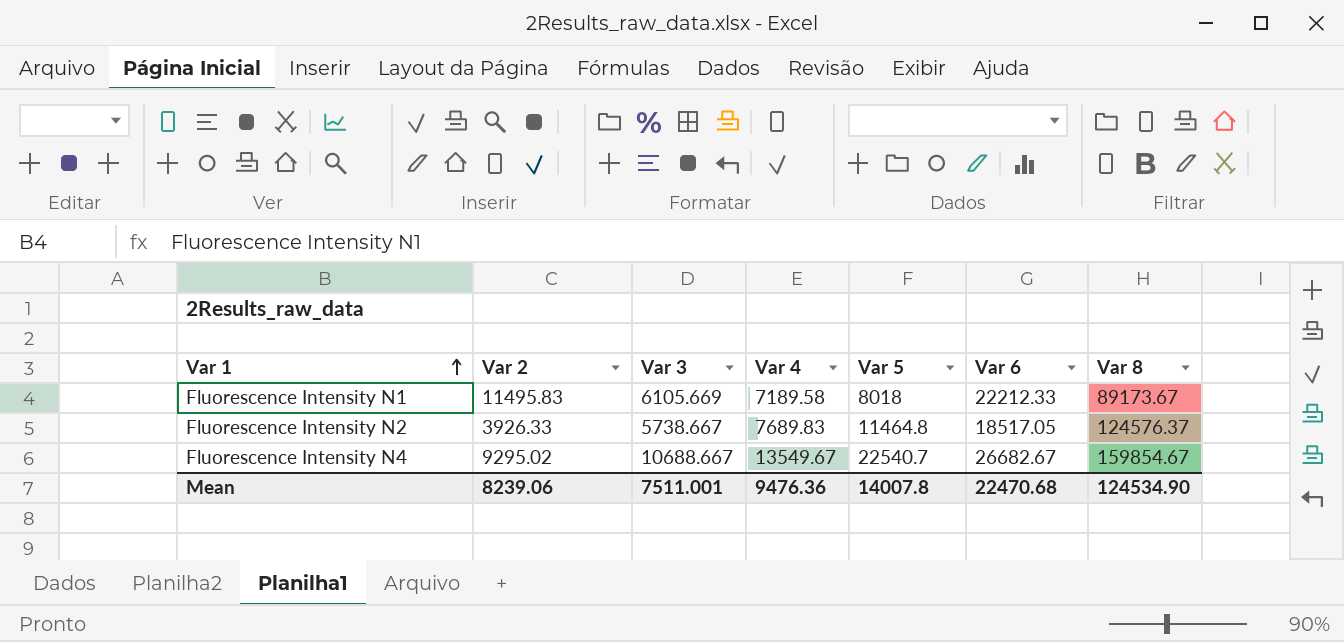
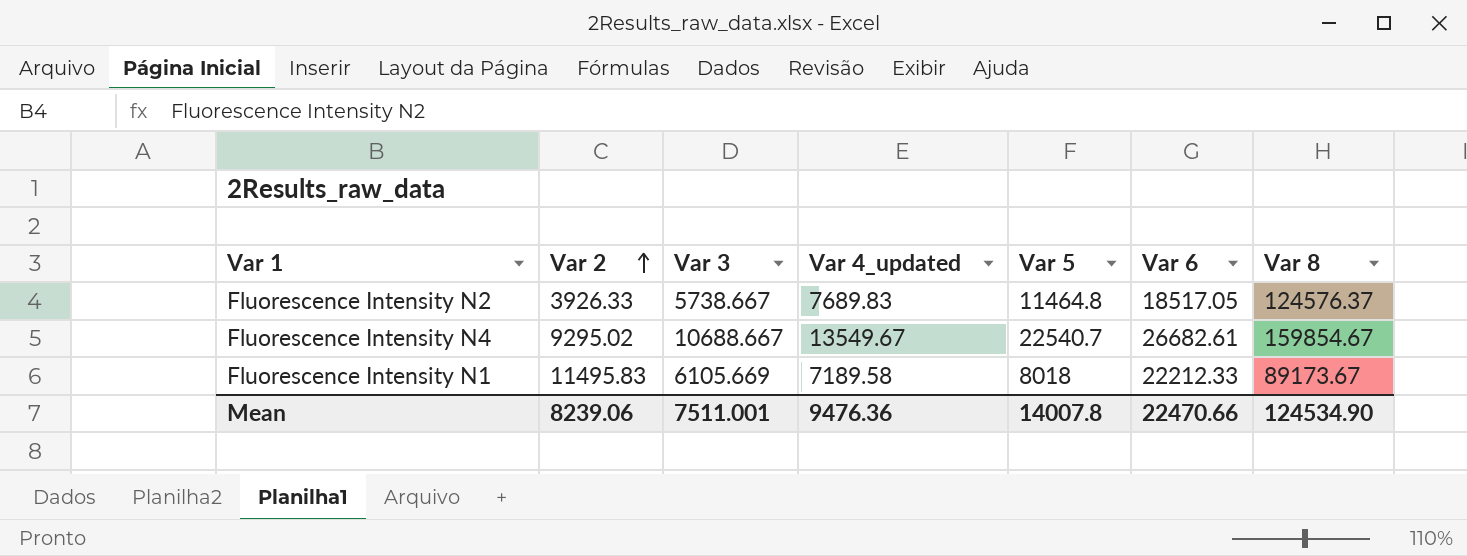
row order: Var 1 ascending -> Var 2 ascending
column name: Var 4 -> Var 4_updated
Fluorescence Intensity N4 | Var 6: 26682.67 -> 26682.61
Mean | Var 6: 22470.68 -> 22470.66

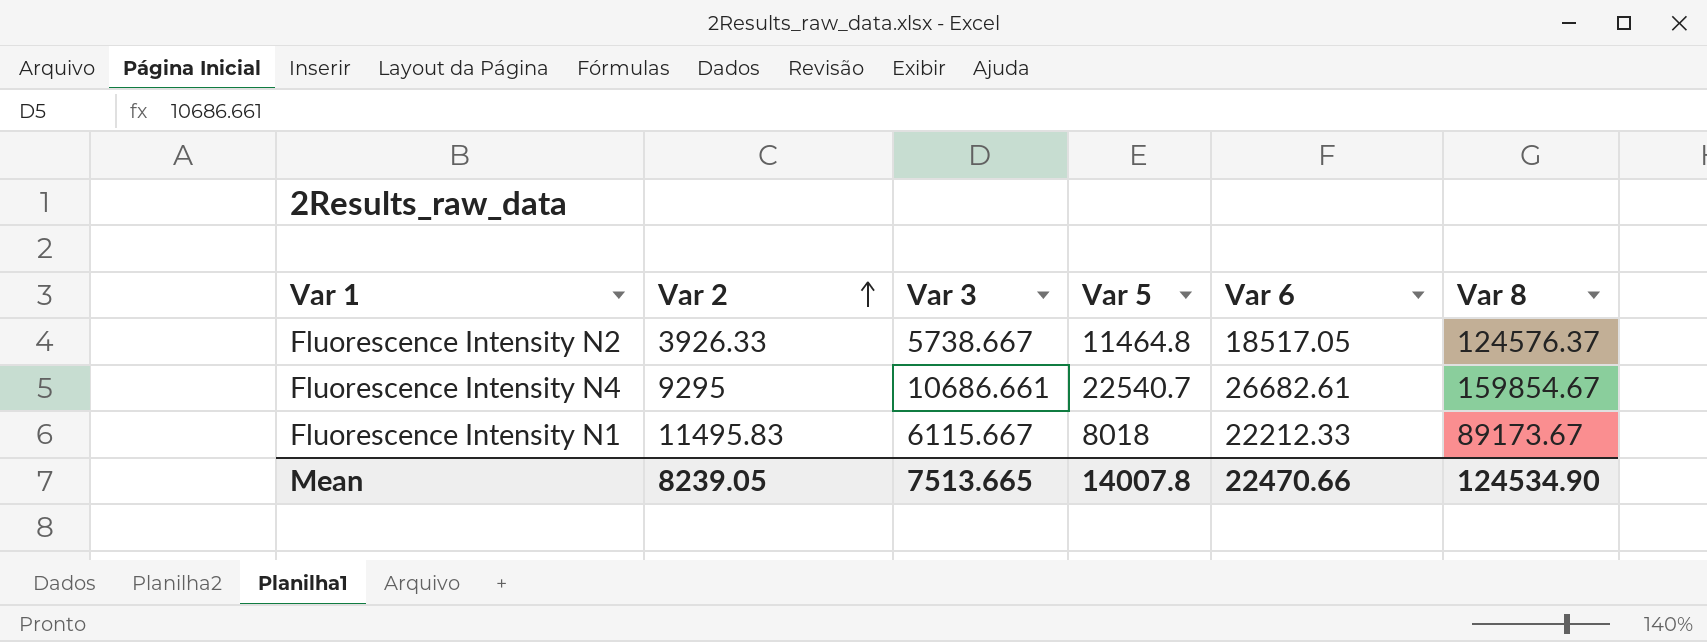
column Var 4_updated | position: 4 -> none
Fluorescence Intensity N4 | Var 2: 9295.02 -> 9295
Fluorescence Intensity N4 | Var 3: 10688.667 -> 10686.661
Fluorescence Intensity N1 | Var 3: 6105.669 -> 6115.667
Mean | Var 2: 8239.06 -> 8239.05
Mean | Var 3: 7511.001 -> 7513.665

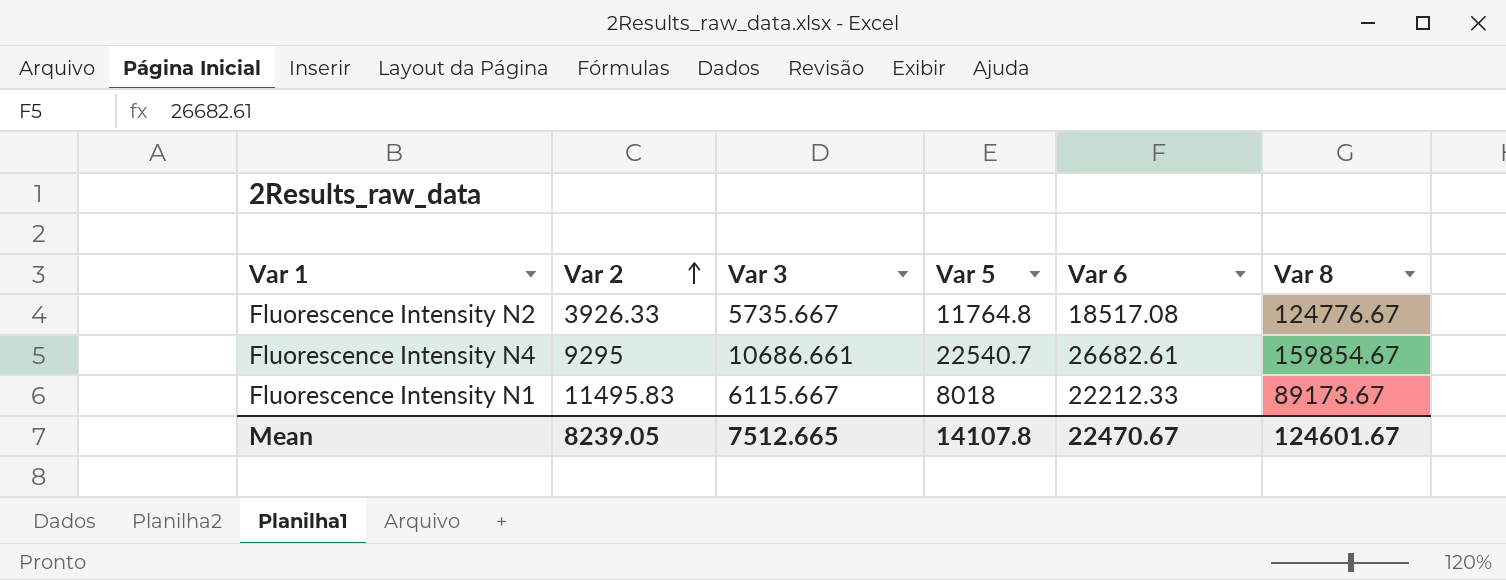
Fluorescence Intensity N2 | Var 3: 5738.667 -> 5735.667
Fluorescence Intensity N2 | Var 5: 11464.8 -> 11764.8
Fluorescence Intensity N2 | Var 6: 18517.05 -> 18517.08
Fluorescence Intensity N2 | Var 8: 124576.37 -> 124776.67
Mean | Var 3: 7513.665 -> 7512.665
Mean | Var 5: 14007.8 -> 14107.8
Mean | Var 6: 22470.66 -> 22470.67
Mean | Var 8: 124534.90 -> 124601.67

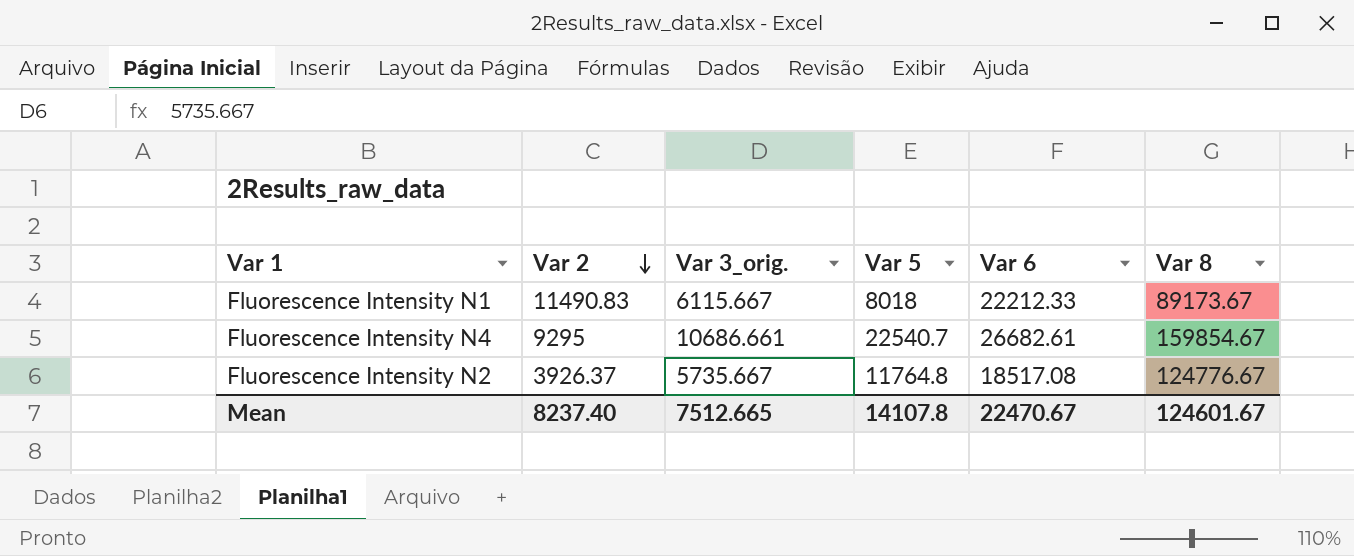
row order: Var 2 ascending -> Var 2 descending
column name: Var 3 -> Var 3_orig.
Fluorescence Intensity N1 | Var 2: 11495.83 -> 11490.83
Fluorescence Intensity N2 | Var 2: 3926.33 -> 3926.37
Mean | Var 2: 8239.05 -> 8237.40

